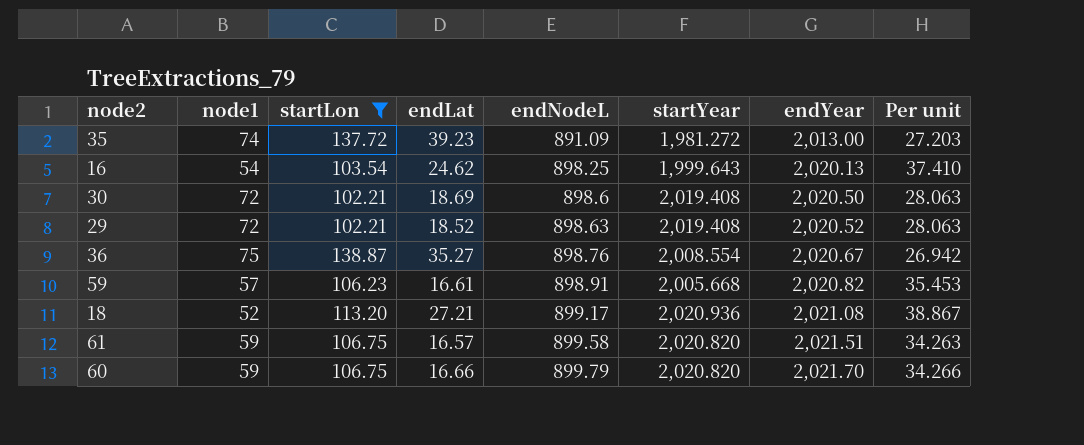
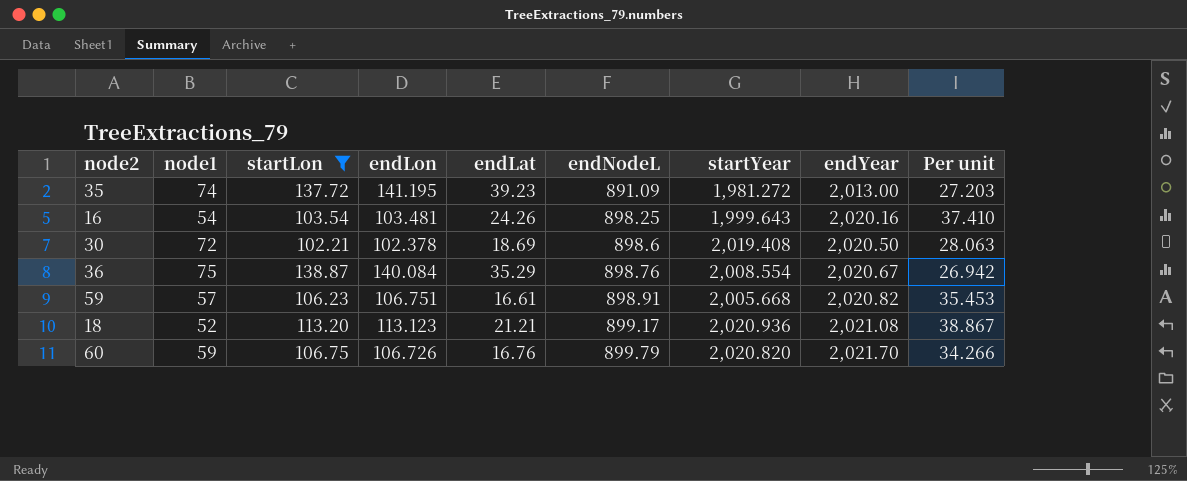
column endLon | position: none -> 4
row 29: 72 | 102.21 | 18.52 | 898.63 | 2,019.408 | 2,020.52 | 28.063 -> none
row 61: 59 | 106.75 | 16.57 | 899.58 | 2,020.820 | 2,021.51 | 34.263 -> none
16 | endLat: 24.62 -> 24.26
16 | endYear: 2,020.13 -> 2,020.16
36 | endLat: 35.27 -> 35.29
18 | endLat: 27.21 -> 21.21
60 | endLat: 16.66 -> 16.76

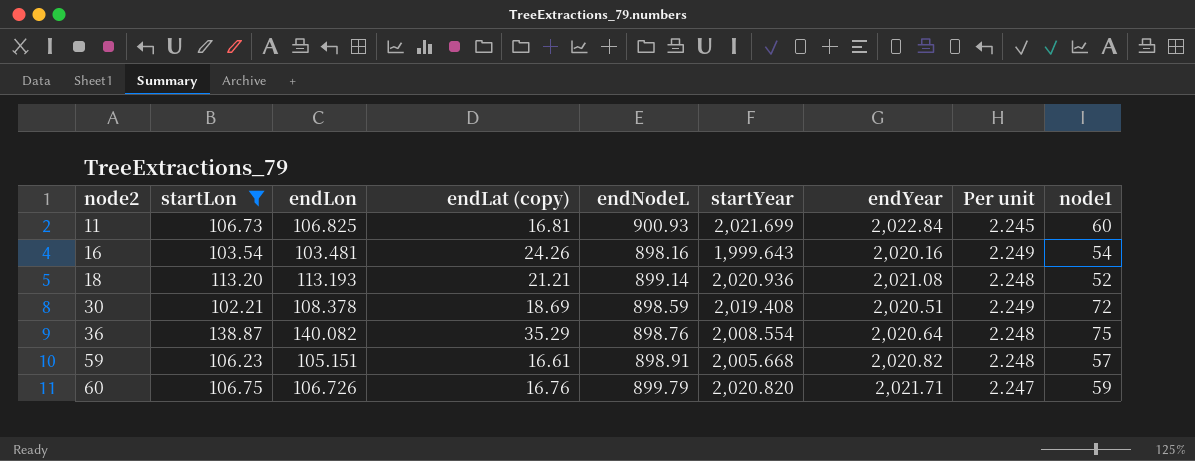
row order: endNodeL ascending -> node2 ascending
column name: endLat -> endLat (copy)
column Per unit | formula: [endYear] / [node1] -> [endYear] / [endNodeL]
column node1 | position: 2 -> 9
row 35: 74 | 137.72 | 141.195 | 39.23 | 891.09 | 1,981.272 | 2,013.00 | 27.203 -> none
row 11: none -> 106.73 | 106.825 | 16.81 | 900.93 | 2,021.699 | 2,022.84 | 2.245 | 60
16 | endNodeL: 898.25 -> 898.16
18 | endLon: 113.123 -> 113.193
18 | endNodeL: 899.17 -> 899.14
30 | endLon: 102.378 -> 108.378
30 | endNodeL: 898.6 -> 898.59
30 | endYear: 2,020.50 -> 2,020.51
36 | endLon: 140.084 -> 140.082
36 | endYear: 2,020.67 -> 2,020.64
59 | endLon: 106.751 -> 105.151
60 | endYear: 2,021.70 -> 2,021.71

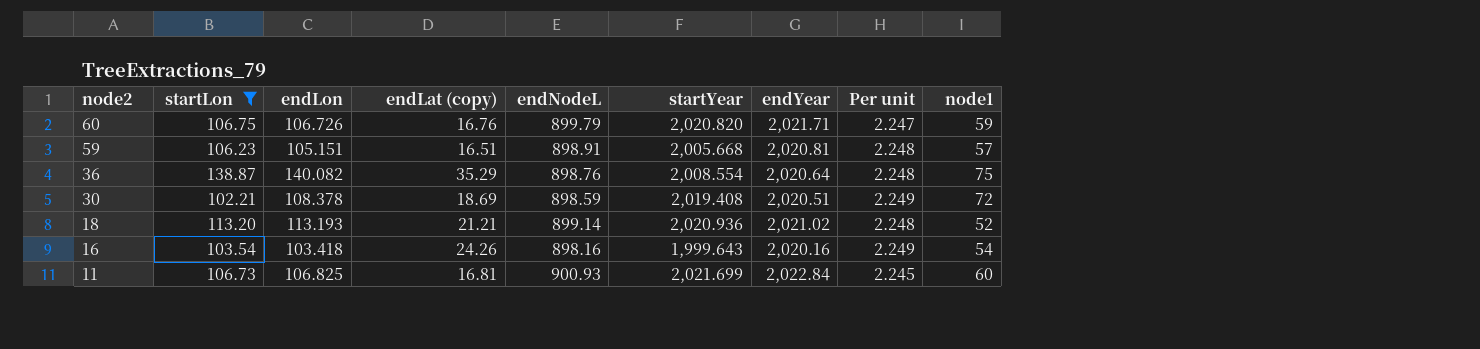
row order: node2 ascending -> node2 descending
59 | endLat (copy): 16.61 -> 16.51
59 | endYear: 2,020.82 -> 2,020.81
18 | endYear: 2,021.08 -> 2,021.02
16 | endLon: 103.481 -> 103.418

